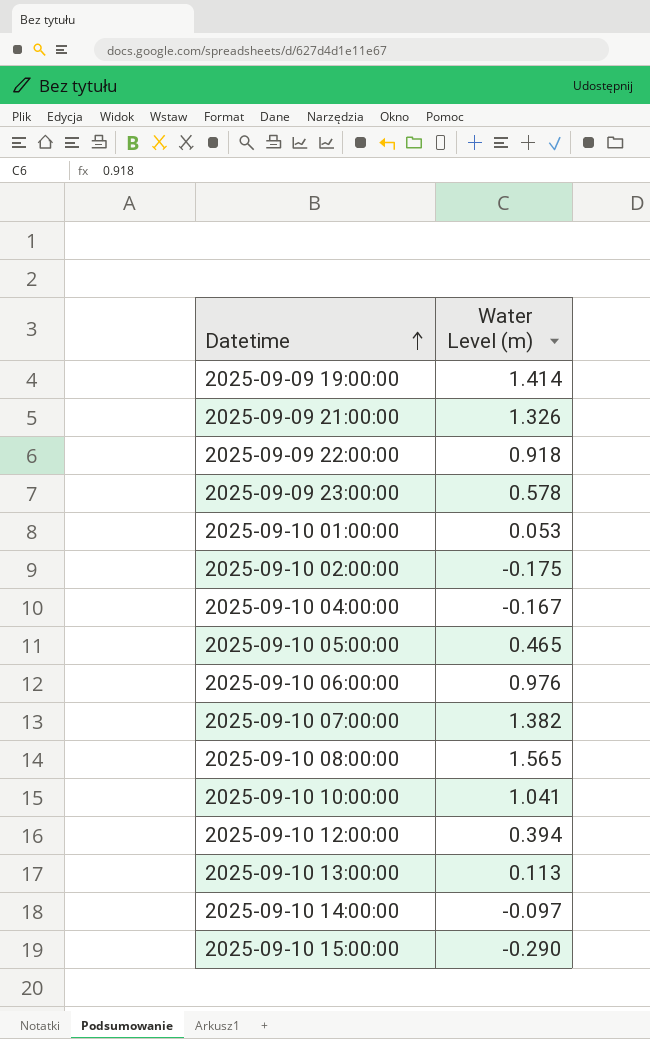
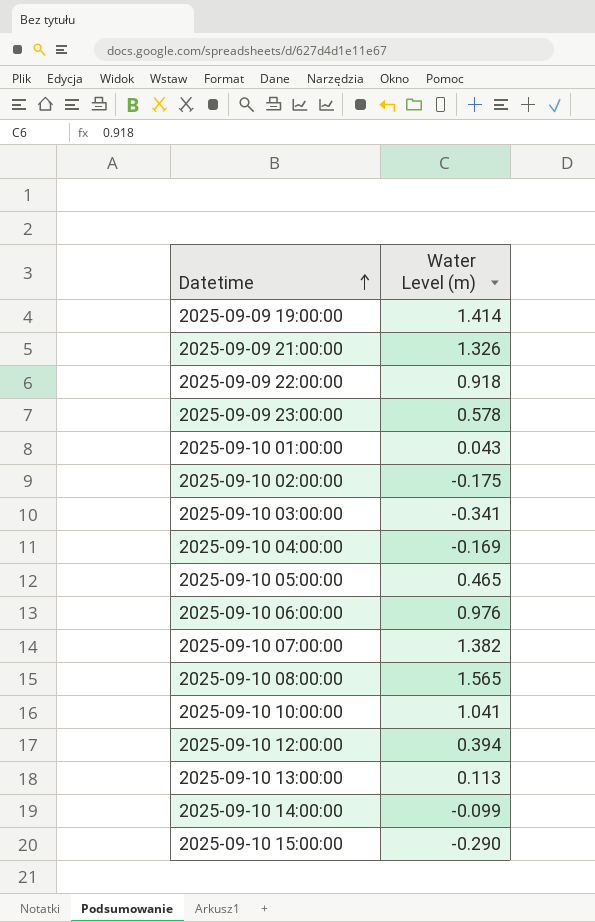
2025-09-10 01:00:00 | Water Level (m): 0.053 -> 0.043
row 2025-09-10 03:00:00: none -> -0.341
2025-09-10 04:00:00 | Water Level (m): -0.167 -> -0.169
2025-09-10 14:00:00 | Water Level (m): -0.097 -> -0.099

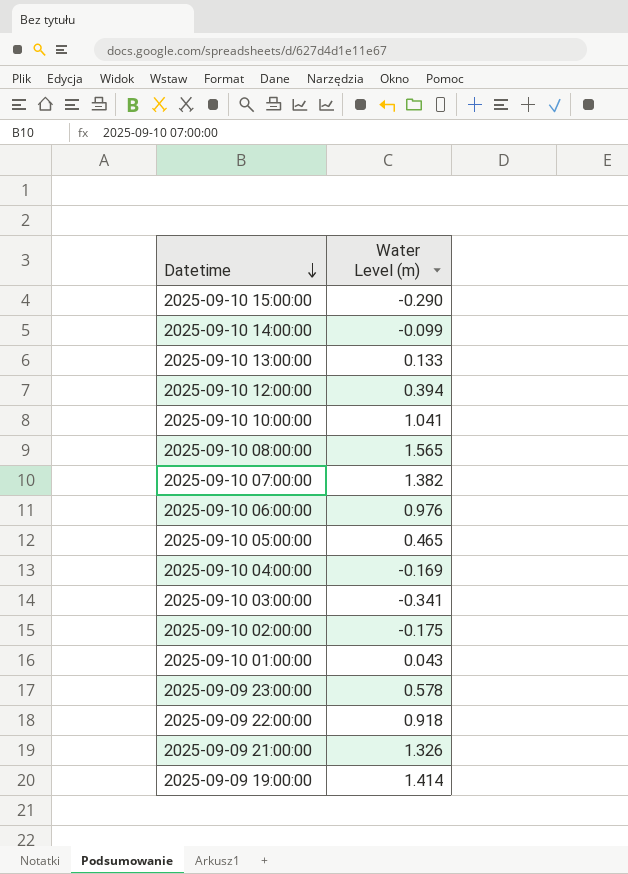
row order: Datetime ascending -> Datetime descending
2025-09-10 13:00:00 | Water Level (m): 0.113 -> 0.133

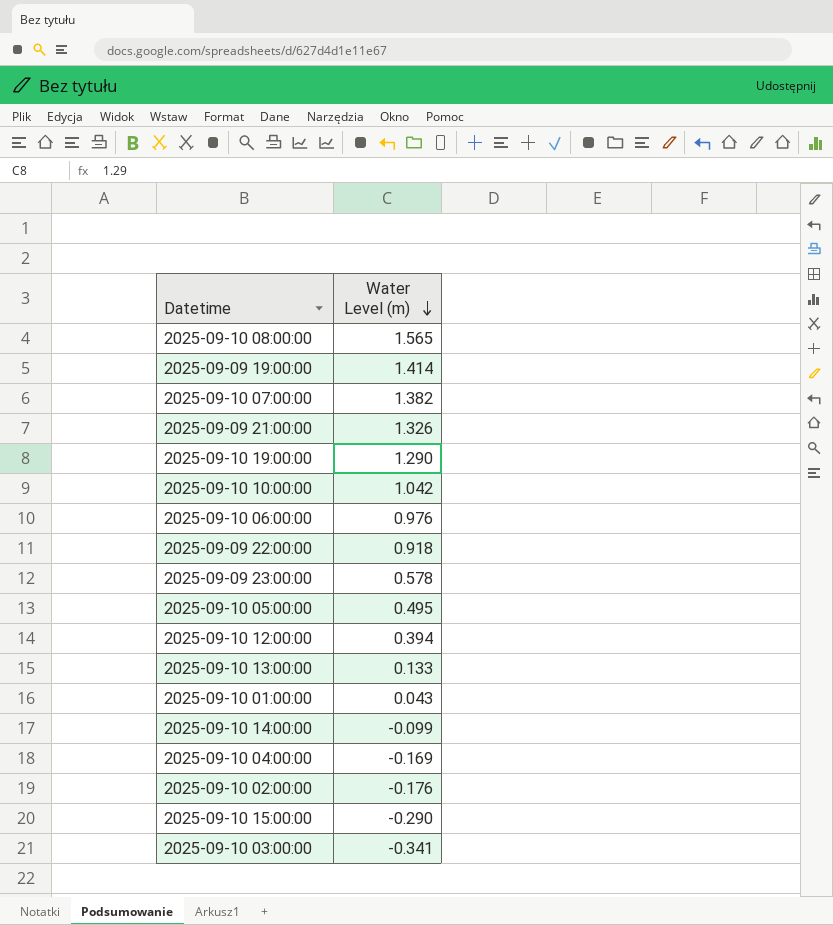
row order: Datetime descending -> Water Level (m) descending
row 2025-09-10 19:00:00: none -> 1.290
2025-09-10 10:00:00 | Water Level (m): 1.041 -> 1.042
2025-09-10 05:00:00 | Water Level (m): 0.465 -> 0.495
2025-09-10 02:00:00 | Water Level (m): -0.175 -> -0.176

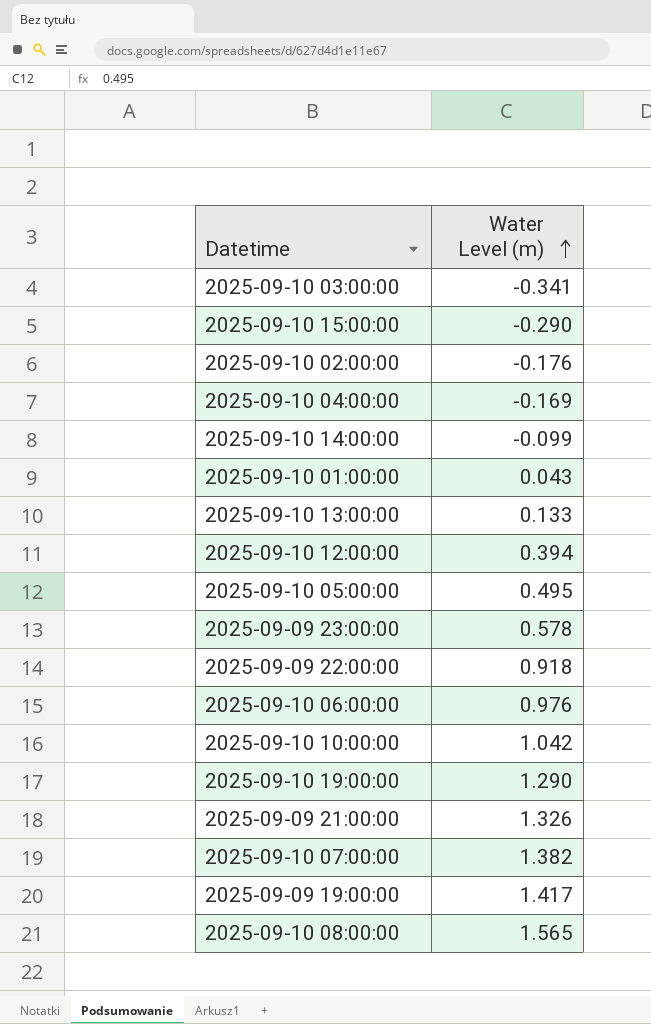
row order: Water Level (m) descending -> Water Level (m) ascending
2025-09-09 19:00:00 | Water Level (m): 1.414 -> 1.417

